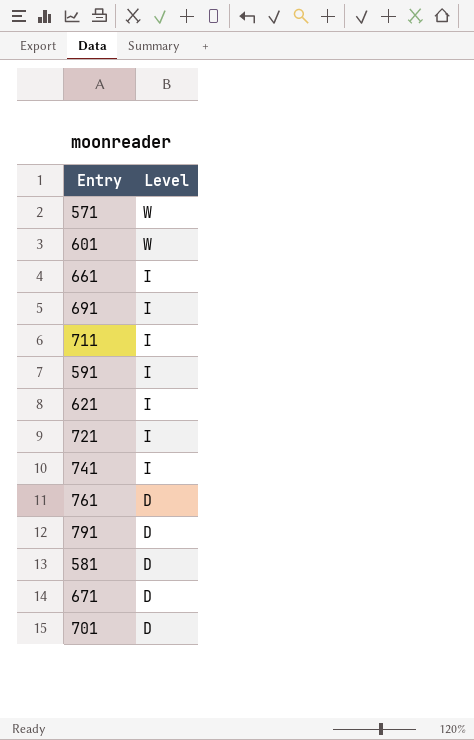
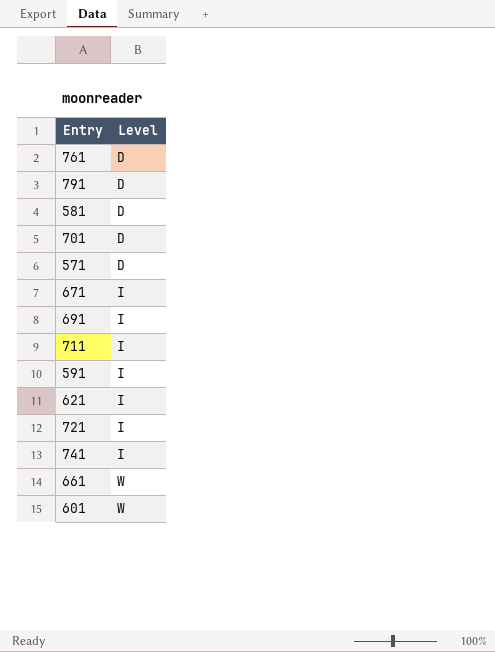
row order: Level descending -> Level ascending
571 | Level: W -> D
671 | Level: D -> I
661 | Level: I -> W

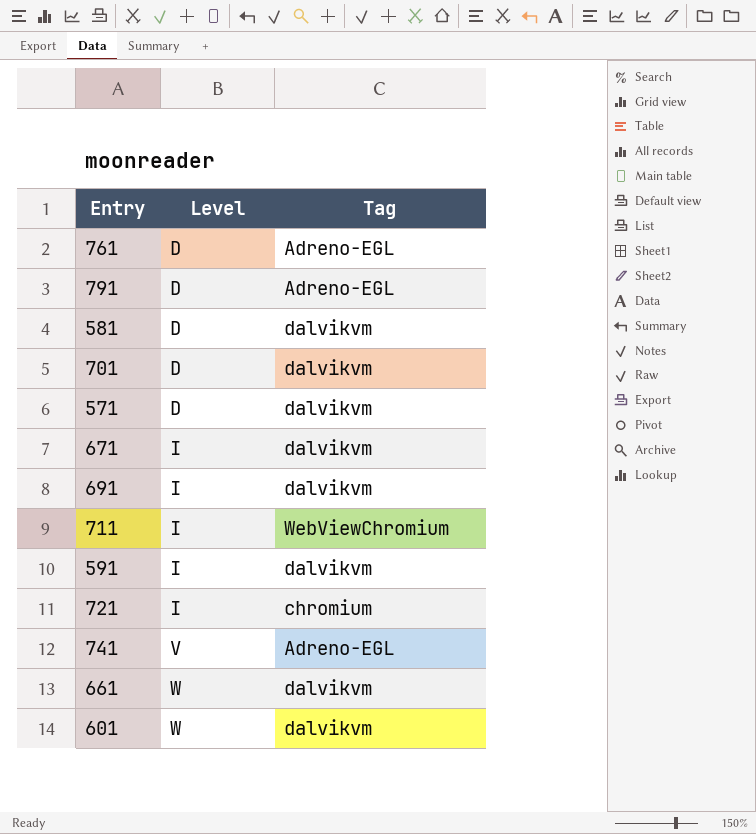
column Tag | position: none -> 3
row 621: I -> none
741 | Level: I -> V

